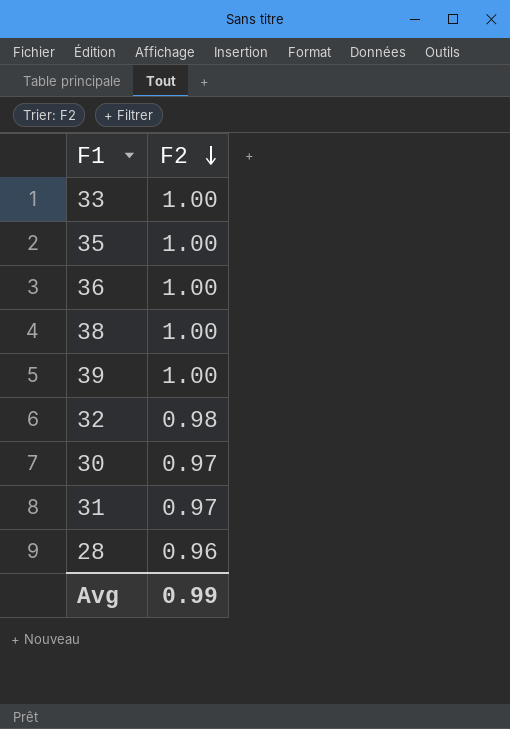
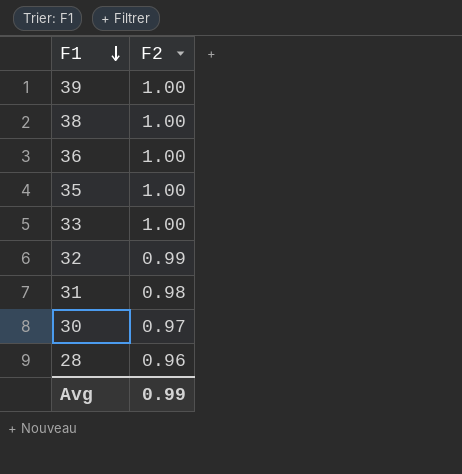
row order: F2 descending -> F1 descending
32 | F2: 0.98 -> 0.99
31 | F2: 0.97 -> 0.98

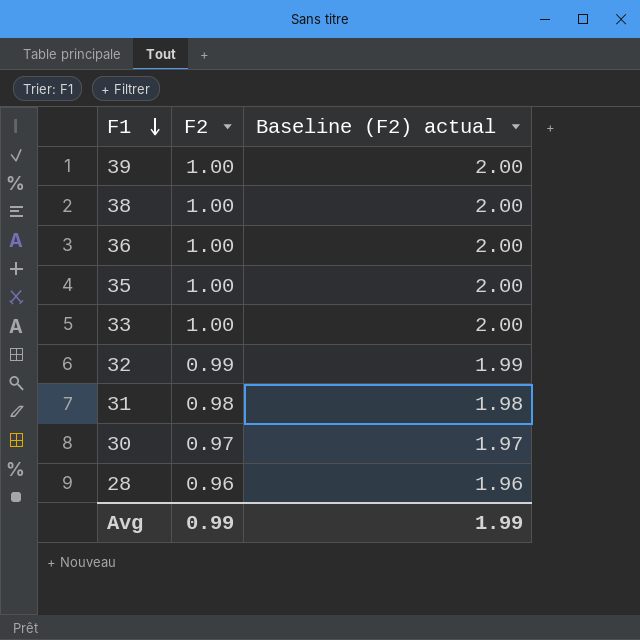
column Baseline (F2) actual | formula: none -> [F2] + 1

